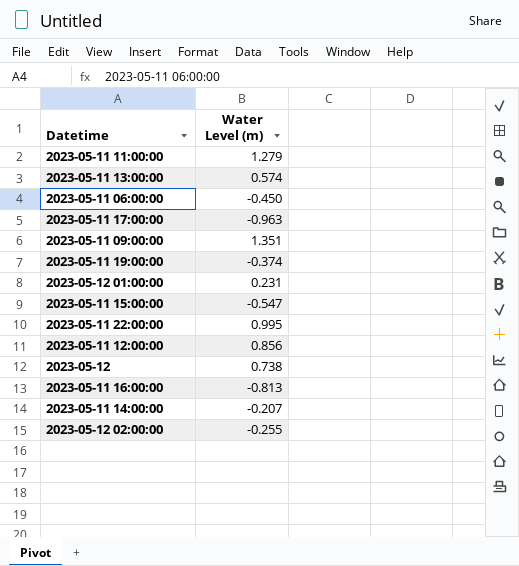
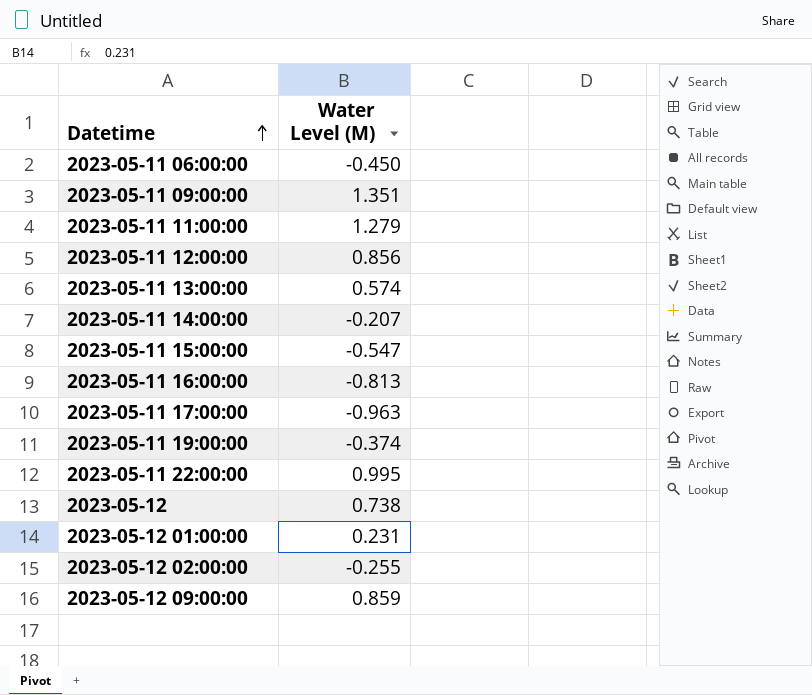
row order: none -> Datetime ascending
column name: Water Level (m) -> Water Level (M)
row 2023-05-12 09:00:00: none -> 0.859

